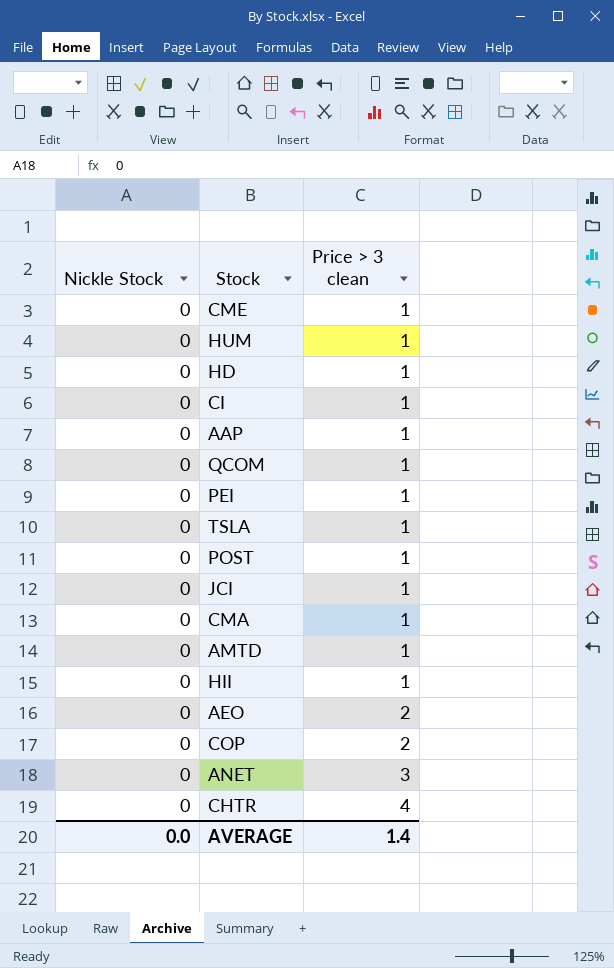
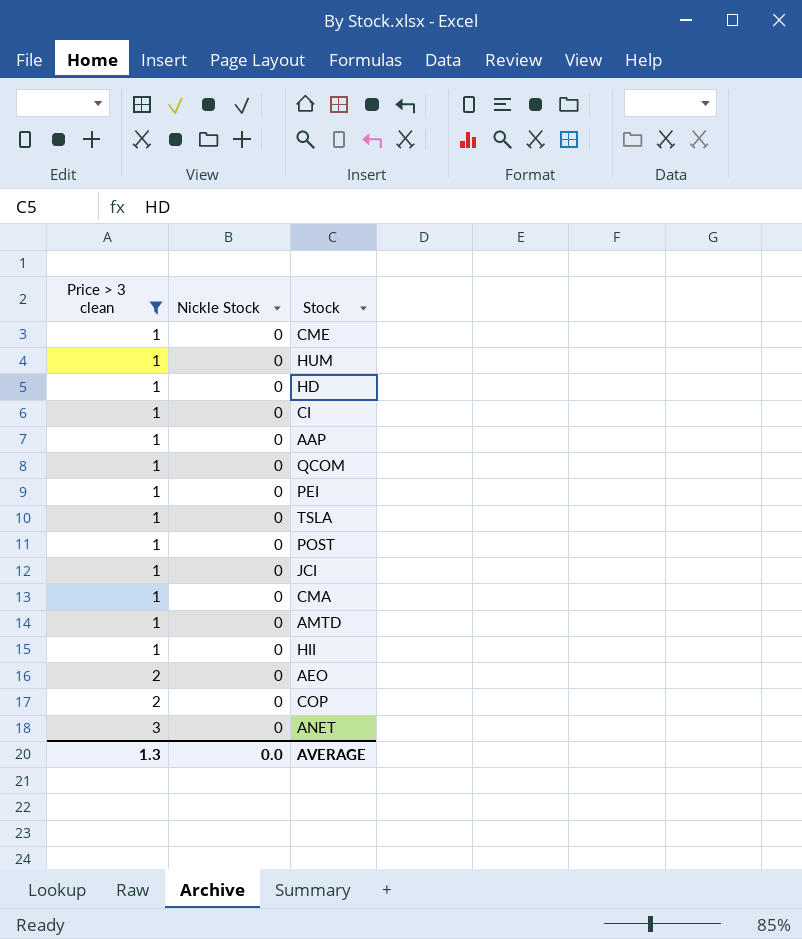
filter: none -> Price > 3 clean != 4
column Price > 3 clean | position: 3 -> 1
AVERAGE | Price > 3 clean: 1.4 -> 1.3

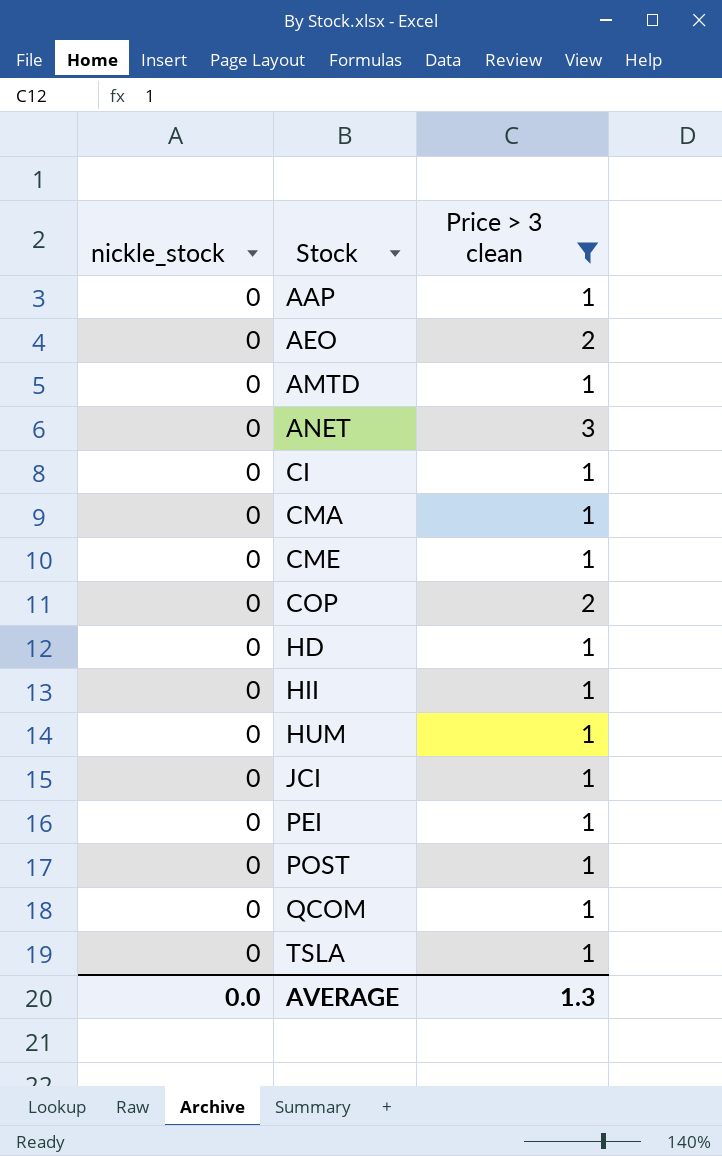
row order: Price > 3 clean ascending -> Stock ascending
column name: Nickle Stock -> nickle_stock
column Price > 3 clean | position: 1 -> 3

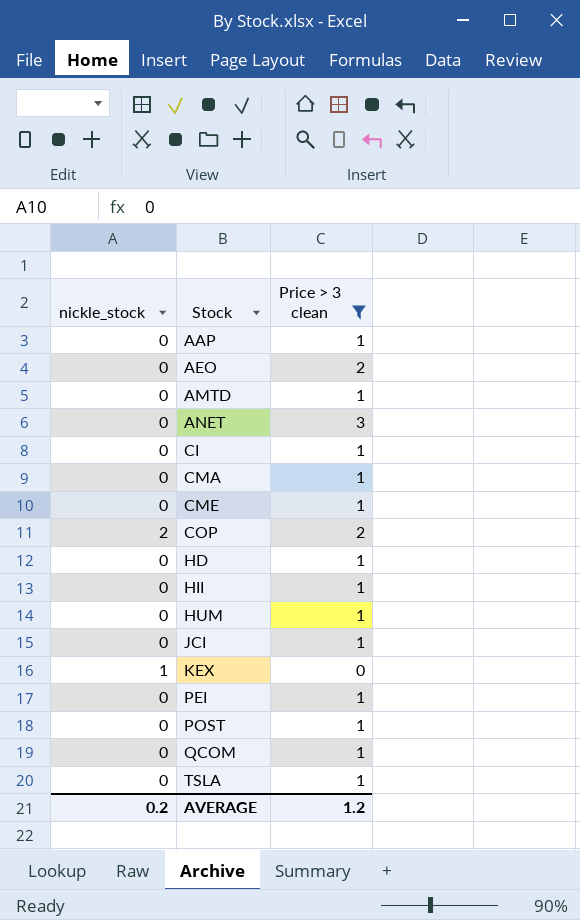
COP | nickle_stock: 0 -> 2
row KEX: none -> 1 | 0
AVERAGE | nickle_stock: 0.0 -> 0.2
AVERAGE | Price > 3 clean: 1.3 -> 1.2

